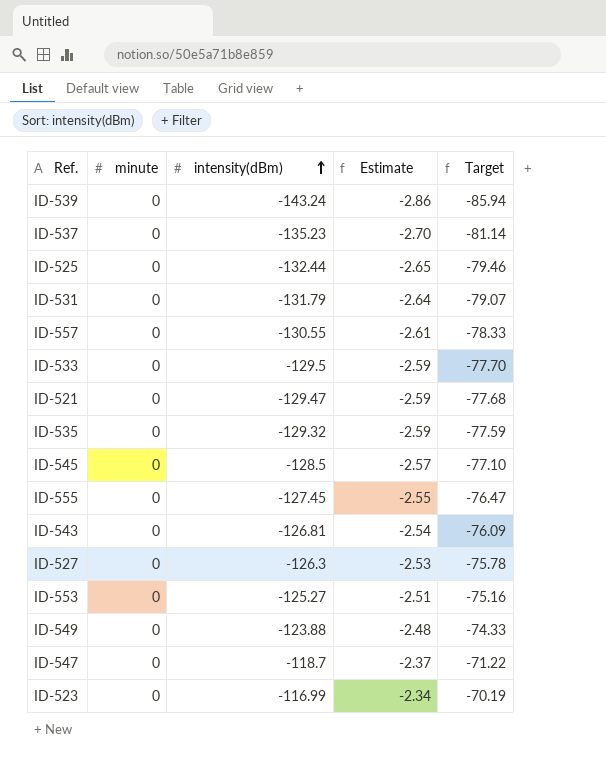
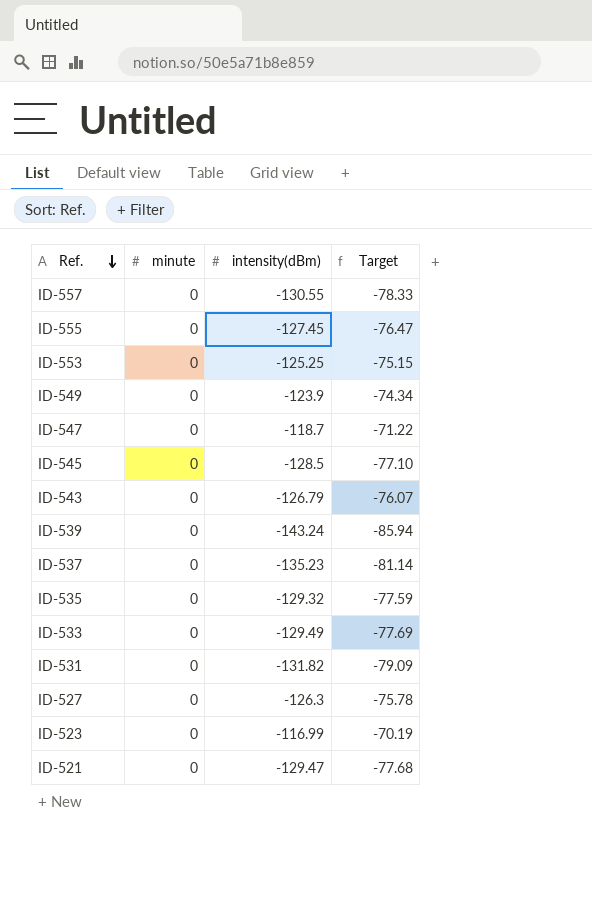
row order: intensity(dBm) ascending -> Ref. descending
column Estimate | formula: [intensity(dBm)] * 0.02 -> none
row ID-525: 0 | -132.44 | -2.65 | -79.46 -> none
ID-553 | intensity(dBm): -125.27 -> -125.25
ID-553 | Target: -75.16 -> -75.15
ID-549 | intensity(dBm): -123.88 -> -123.9
ID-549 | Target: -74.33 -> -74.34
ID-543 | intensity(dBm): -126.81 -> -126.79
ID-543 | Target: -76.09 -> -76.07
ID-533 | intensity(dBm): -129.5 -> -129.49
ID-533 | Target: -77.70 -> -77.69
ID-531 | intensity(dBm): -131.79 -> -131.82
ID-531 | Target: -79.07 -> -79.09

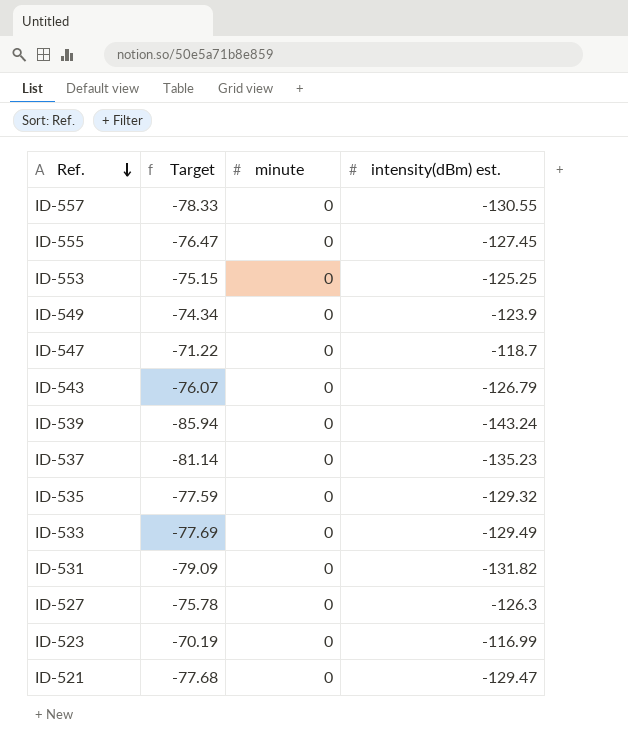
column Target | position: 4 -> 2
column name: intensity(dBm) -> intensity(dBm) est.
row ID-545: 0 | -128.5 | -77.10 -> none

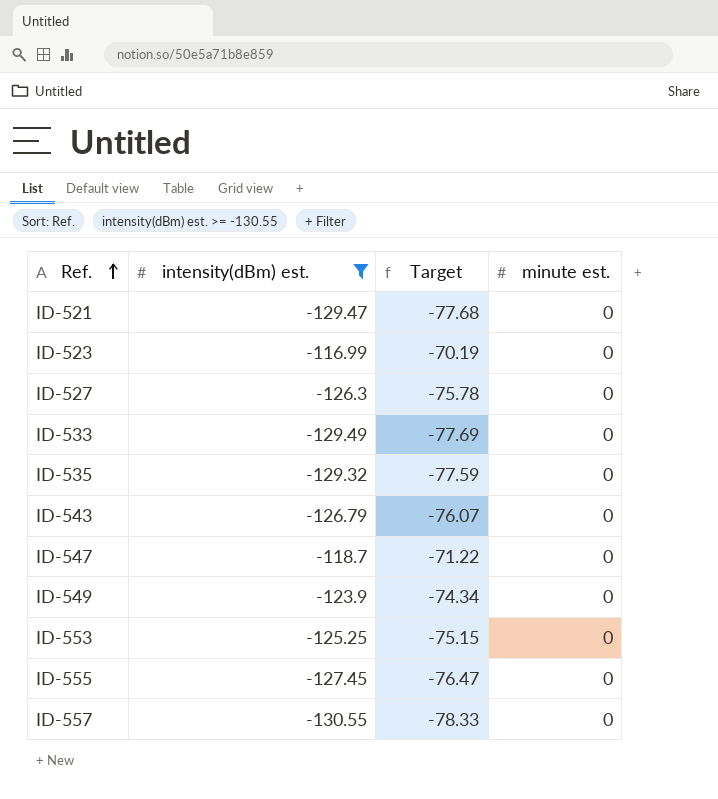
filter: none -> intensity(dBm) est. >= -130.55
row order: Ref. descending -> Ref. ascending
column intensity(dBm) est. | position: 4 -> 2
column name: minute -> minute est.

